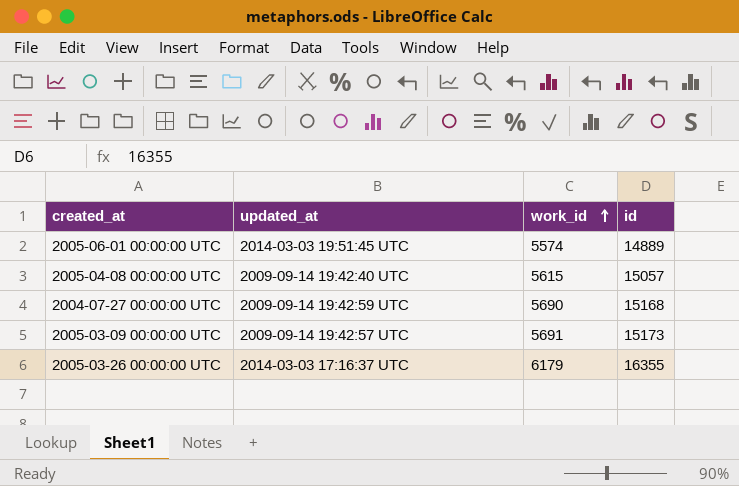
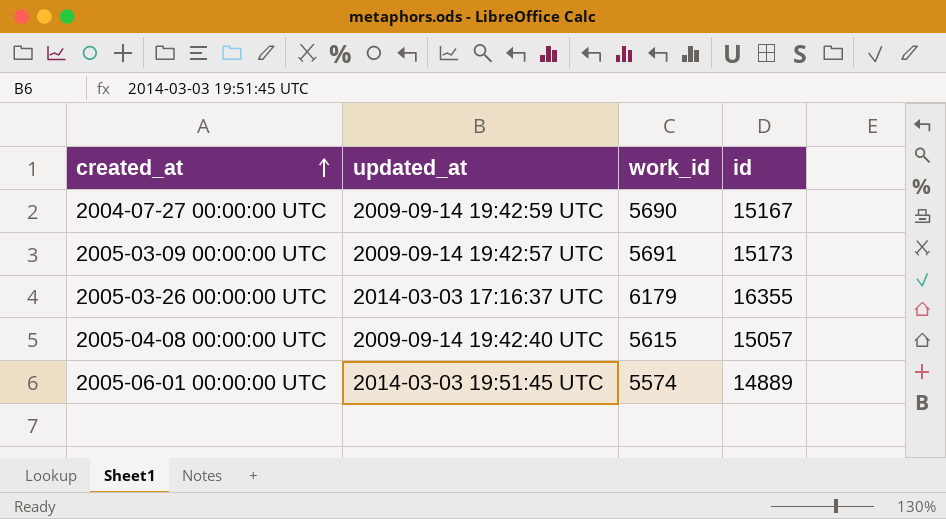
row order: work_id ascending -> created_at ascending
2004-07-27 00:00:00 UTC | id: 15168 -> 15167

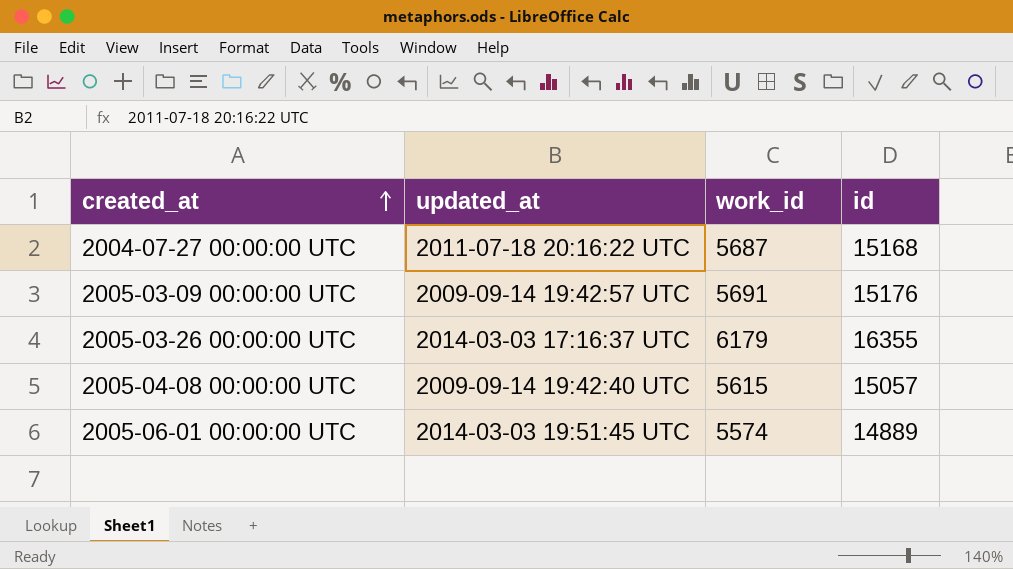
2004-07-27 00:00:00 UTC | updated_at: 2009-09-14 19:42:59 UTC -> 2011-07-18 20:16:22 UTC
2004-07-27 00:00:00 UTC | work_id: 5690 -> 5687
2004-07-27 00:00:00 UTC | id: 15167 -> 15168
2005-03-09 00:00:00 UTC | id: 15173 -> 15176

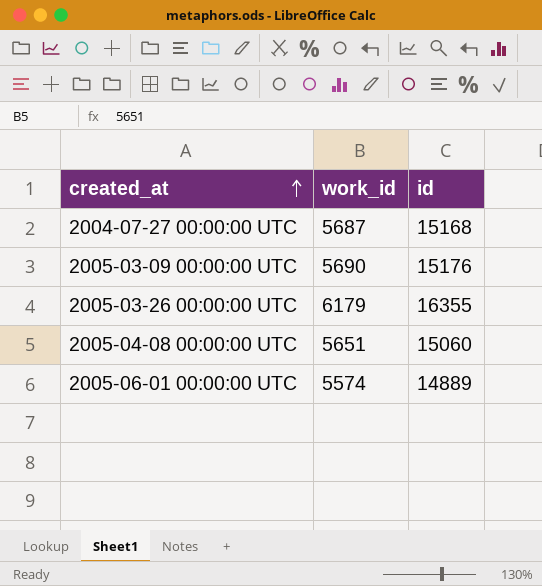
column updated_at | position: 2 -> none
2005-03-09 00:00:00 UTC | work_id: 5691 -> 5690
2005-04-08 00:00:00 UTC | work_id: 5615 -> 5651
2005-04-08 00:00:00 UTC | id: 15057 -> 15060

